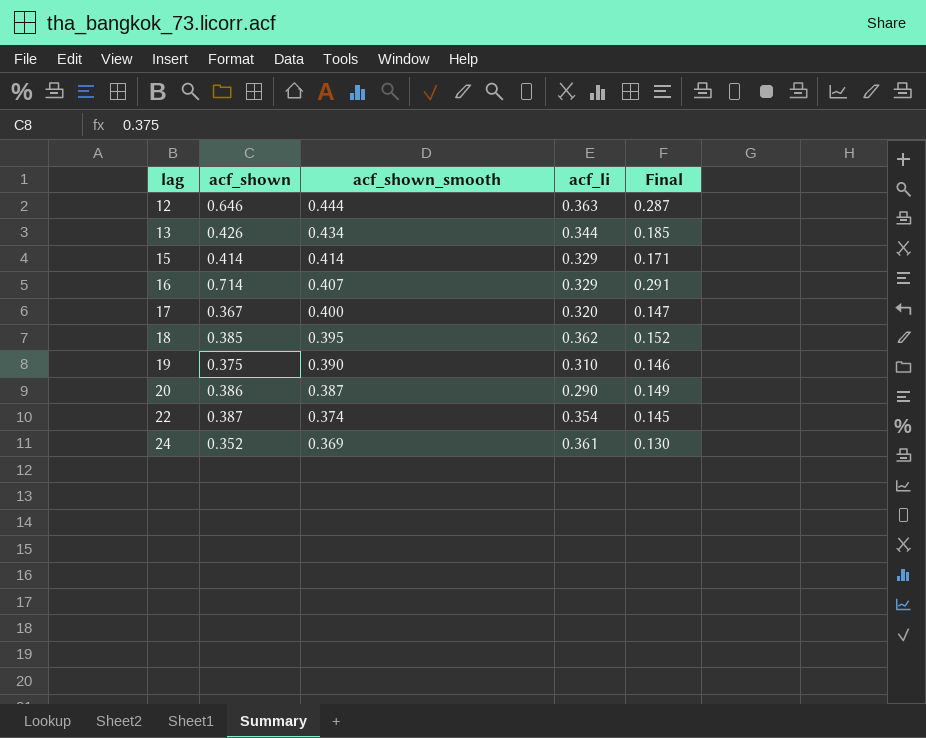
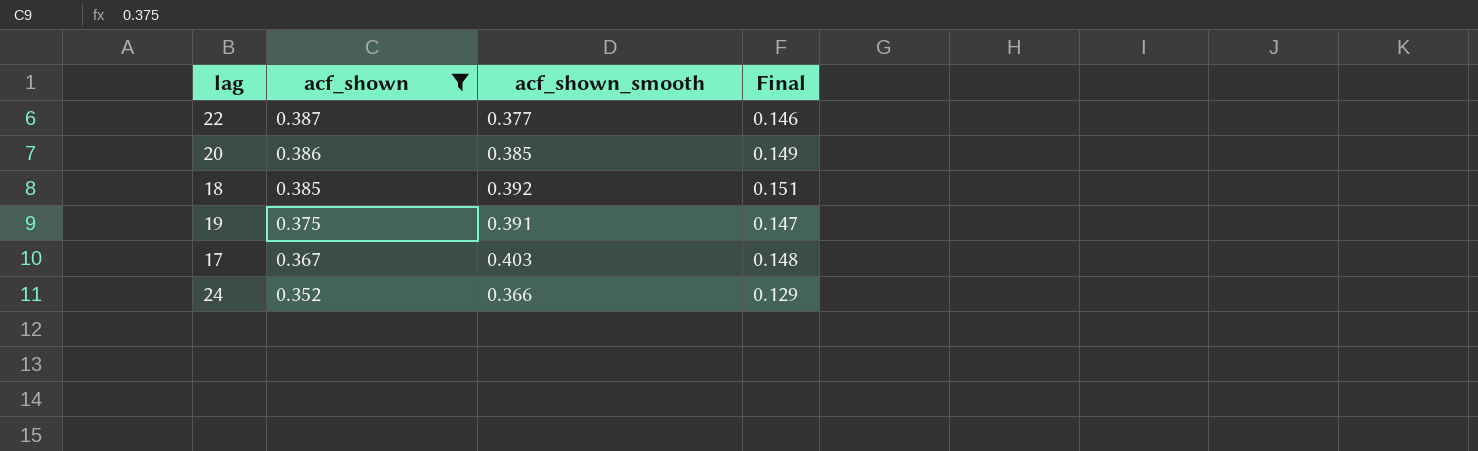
filter: none -> acf_shown <= 0.387
row order: lag ascending -> acf_shown descending
column acf_li | position: 4 -> none
22 | acf_shown_smooth: 0.374 -> 0.377
22 | Final: 0.145 -> 0.146
20 | acf_shown_smooth: 0.387 -> 0.385
18 | acf_shown_smooth: 0.395 -> 0.392
18 | Final: 0.152 -> 0.151
19 | acf_shown_smooth: 0.390 -> 0.391
19 | Final: 0.146 -> 0.147
17 | acf_shown_smooth: 0.400 -> 0.403
17 | Final: 0.147 -> 0.148
24 | acf_shown_smooth: 0.369 -> 0.366
24 | Final: 0.130 -> 0.129

